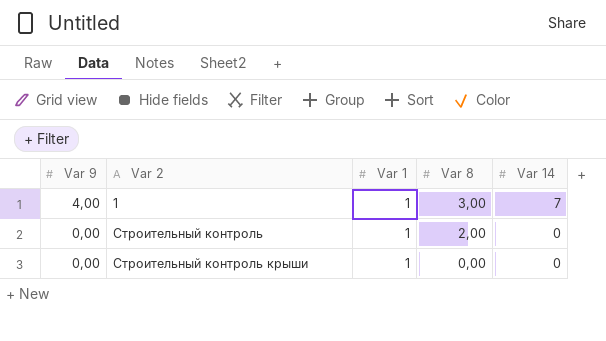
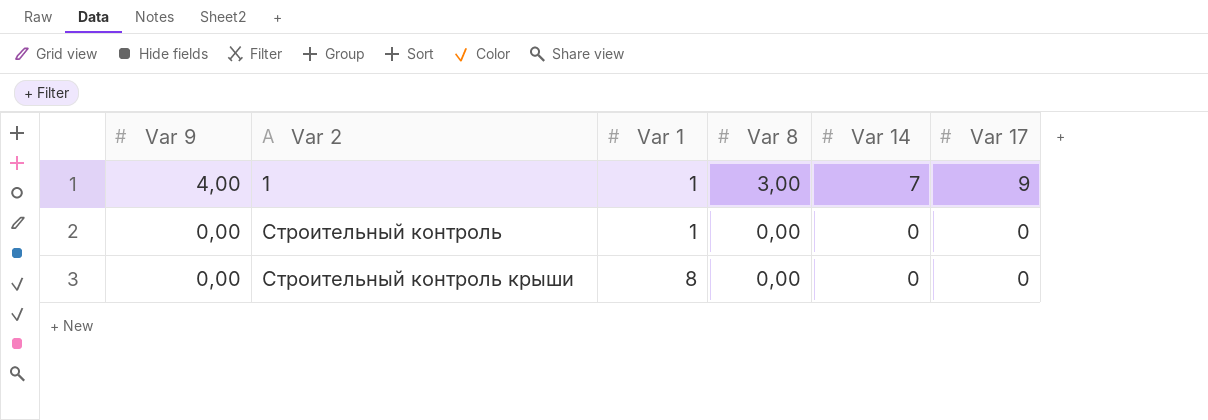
column Var 17 | position: none -> 6
Строительный контроль | Var 8: 2,00 -> 0,00
Строительный контроль крыши | Var 1: 1 -> 8

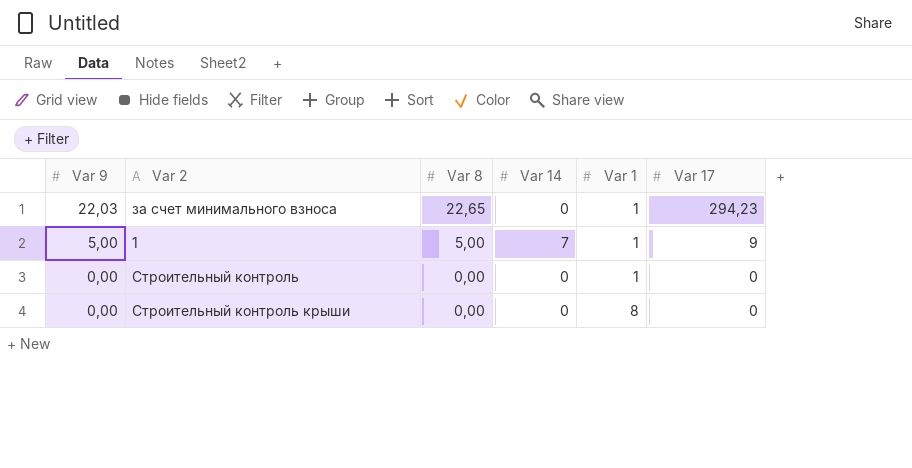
column Var 1 | position: 3 -> 5
row за счет минимального взноса: none -> 22,03 | 22,65 | 0 | 1 | 294,23
1 | Var 9: 4,00 -> 5,00
1 | Var 8: 3,00 -> 5,00

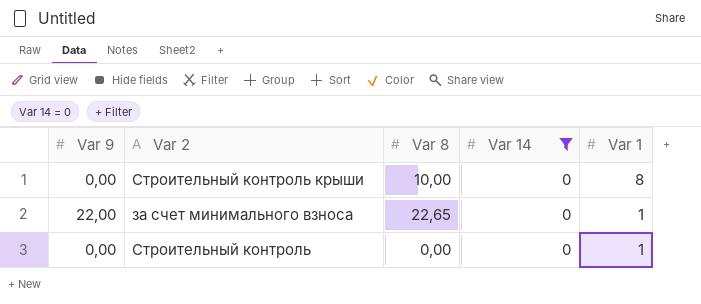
filter: none -> Var 14 = 0
row order: Var 9 descending -> Var 1 descending
column Var 17 | position: 6 -> none
Строительный контроль крыши | Var 8: 0,00 -> 10,00
за счет минимального взноса | Var 9: 22,03 -> 22,00

